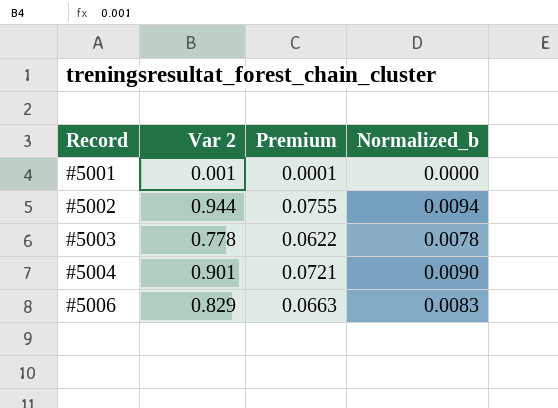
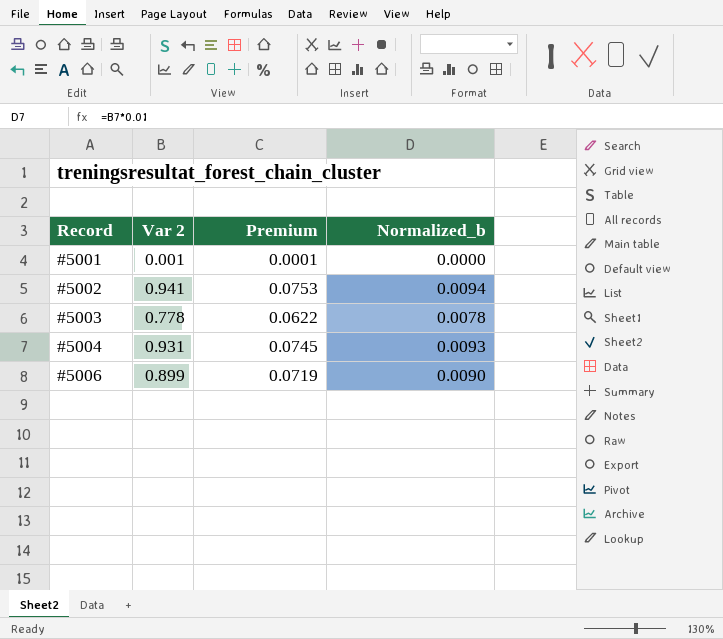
#5002 | Var 2: 0.944 -> 0.941
#5002 | Premium: 0.0755 -> 0.0753
#5004 | Var 2: 0.901 -> 0.931
#5004 | Premium: 0.0721 -> 0.0745
#5004 | Normalized_b: 0.0090 -> 0.0093
#5006 | Var 2: 0.829 -> 0.899
#5006 | Premium: 0.0663 -> 0.0719
#5006 | Normalized_b: 0.0083 -> 0.0090

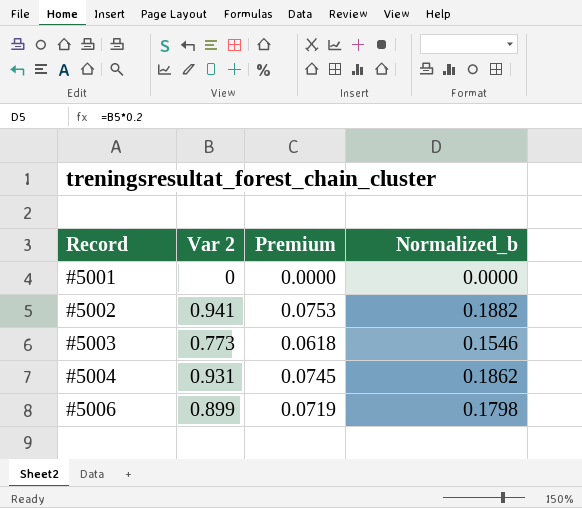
column Normalized_b | formula: [Var 2] * 0.01 -> [Var 2] * 0.2
#5001 | Var 2: 0.001 -> 0
#5001 | Premium: 0.0001 -> 0.0000
#5003 | Var 2: 0.778 -> 0.773
#5003 | Premium: 0.0622 -> 0.0618

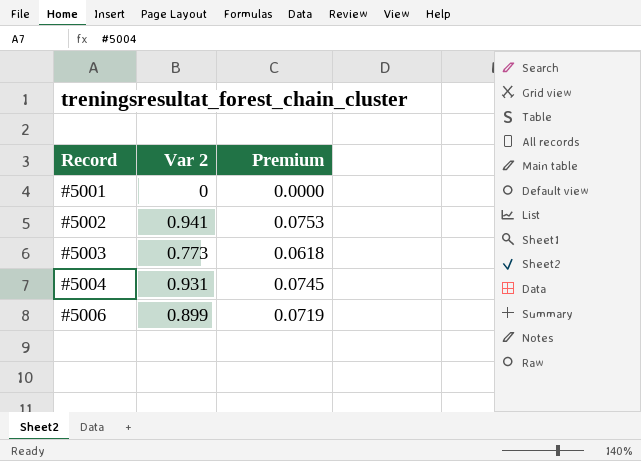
column Normalized_b | formula: [Var 2] * 0.2 -> none

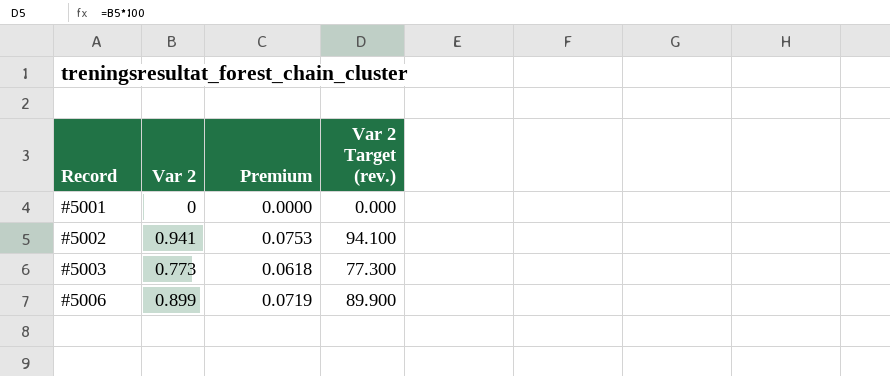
column Var 2 Target (rev.) | formula: none -> [Var 2] * 100
row #5004: 0.931 | 0.0745 -> none

